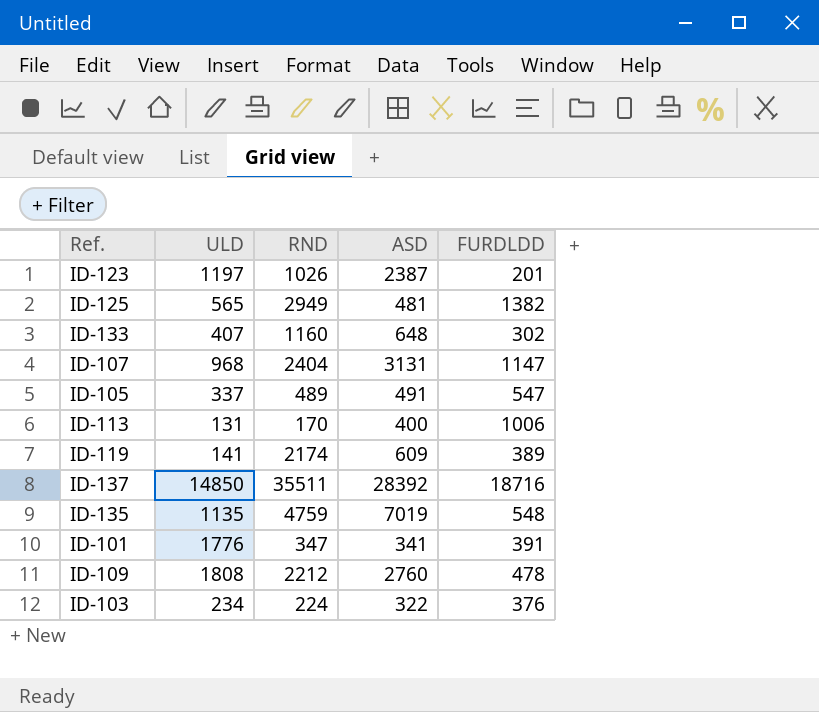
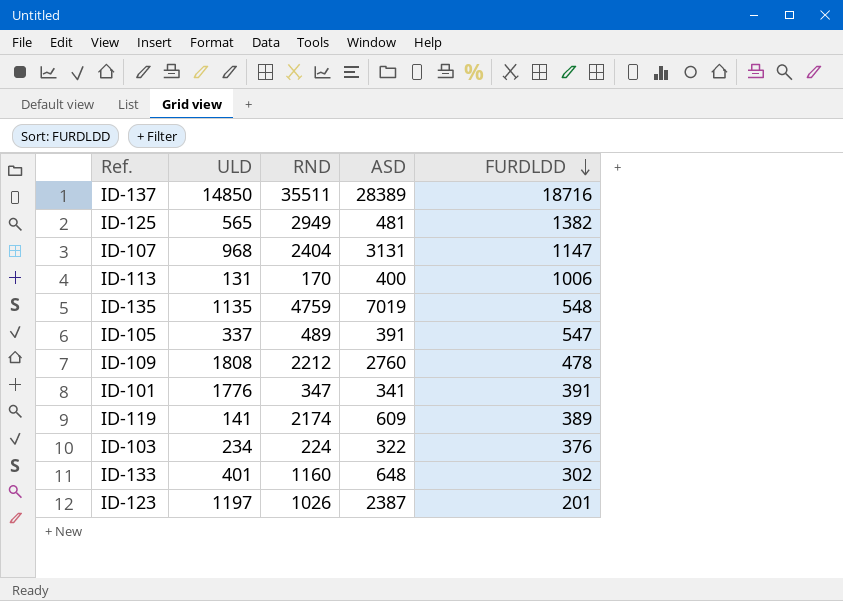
row order: none -> FURDLDD descending
ID-137 | ASD: 28392 -> 28389
ID-105 | ASD: 491 -> 391
ID-133 | ULD: 407 -> 401

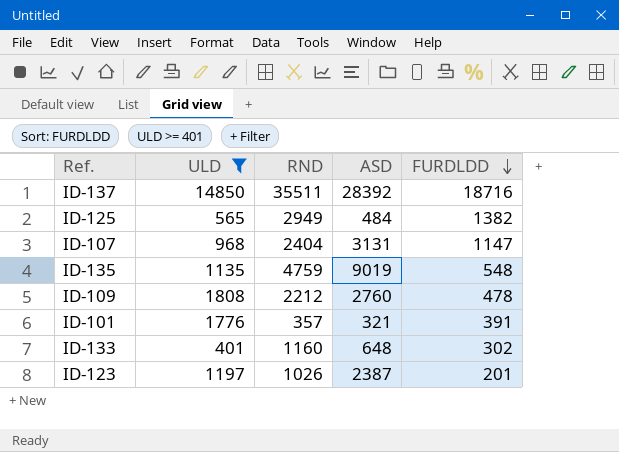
filter: none -> ULD >= 401
ID-137 | ASD: 28389 -> 28392
ID-125 | ASD: 481 -> 484
ID-135 | ASD: 7019 -> 9019
ID-101 | RND: 347 -> 357
ID-101 | ASD: 341 -> 321

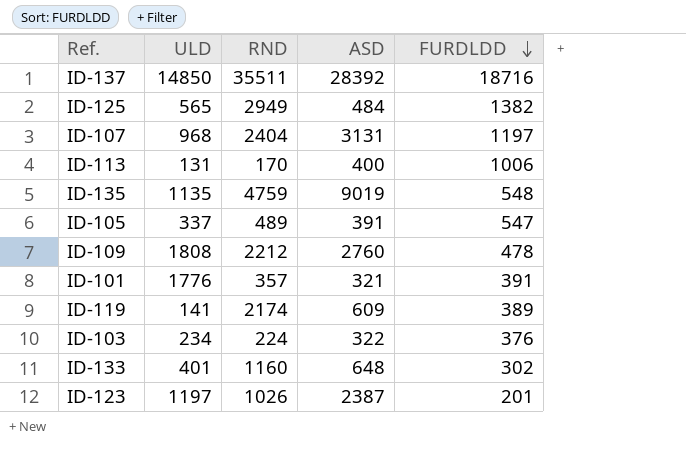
filter: ULD >= 401 -> none
ID-107 | FURDLDD: 1147 -> 1197

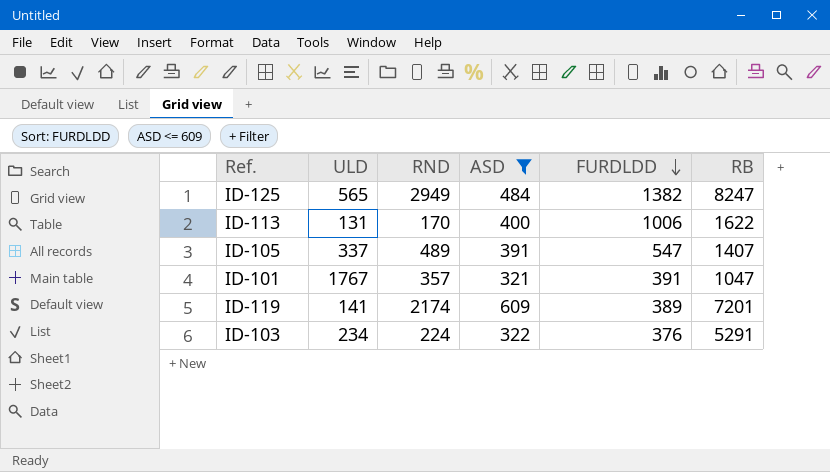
filter: none -> ASD <= 609
column RB | position: none -> 6
ID-101 | ULD: 1776 -> 1767

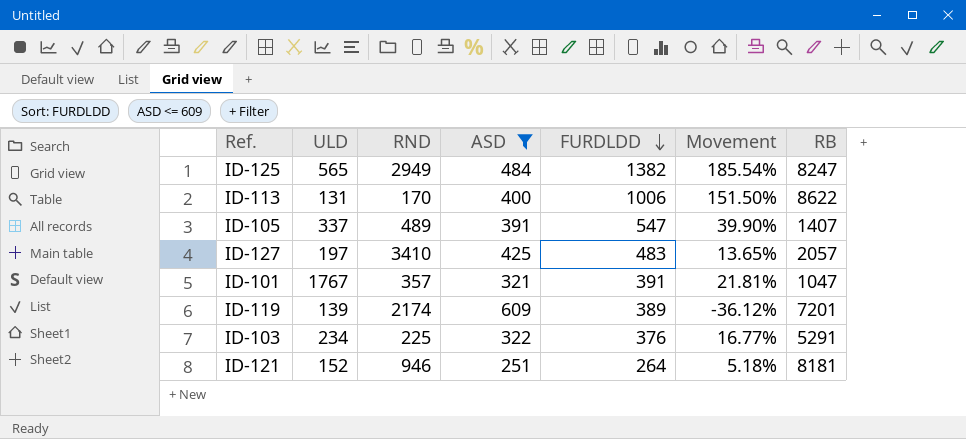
column Movement | formula: none -> ([FURDLDD] - [ASD]) / [ASD]
ID-113 | RB: 1622 -> 8622
row ID-127: none -> 197 | 3410 | 425 | 483 | 13.65% | 2057
ID-119 | ULD: 141 -> 139
ID-103 | RND: 224 -> 225
row ID-121: none -> 152 | 946 | 251 | 264 | 5.18% | 8181

